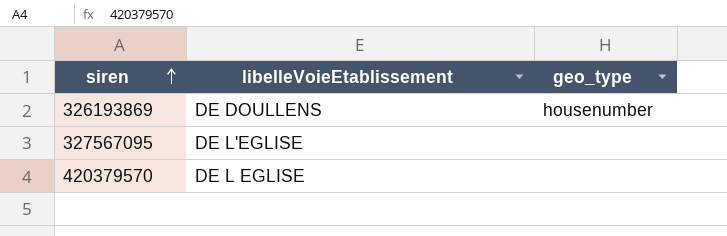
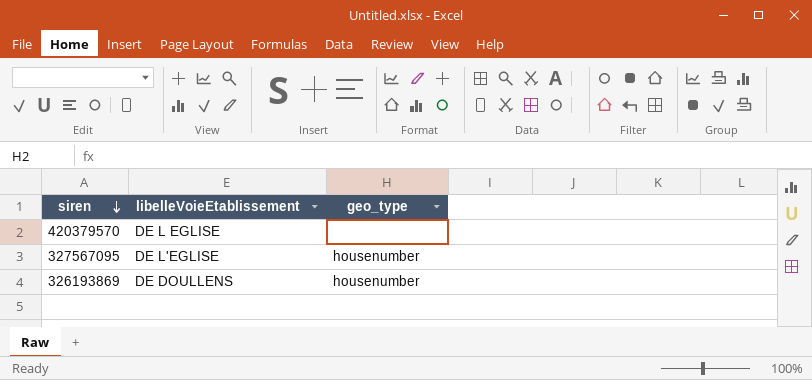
row order: siren ascending -> siren descending
327567095 | geo_type: none -> housenumber

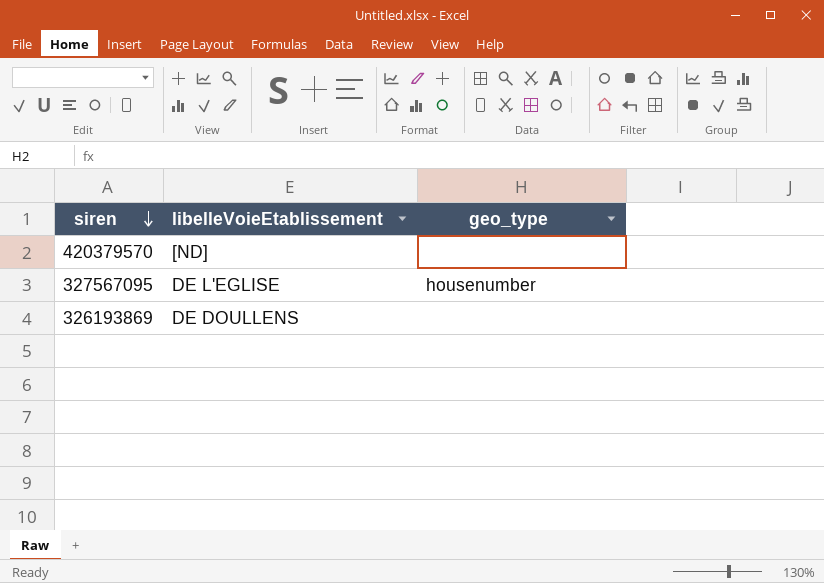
420379570 | libelleVoieEtablissement: DE L EGLISE -> [ND]
326193869 | geo_type: housenumber -> none

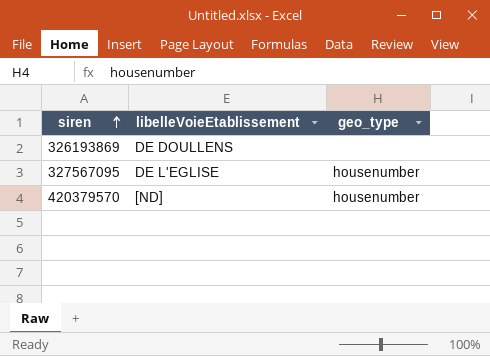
row order: siren descending -> siren ascending
420379570 | geo_type: none -> housenumber

